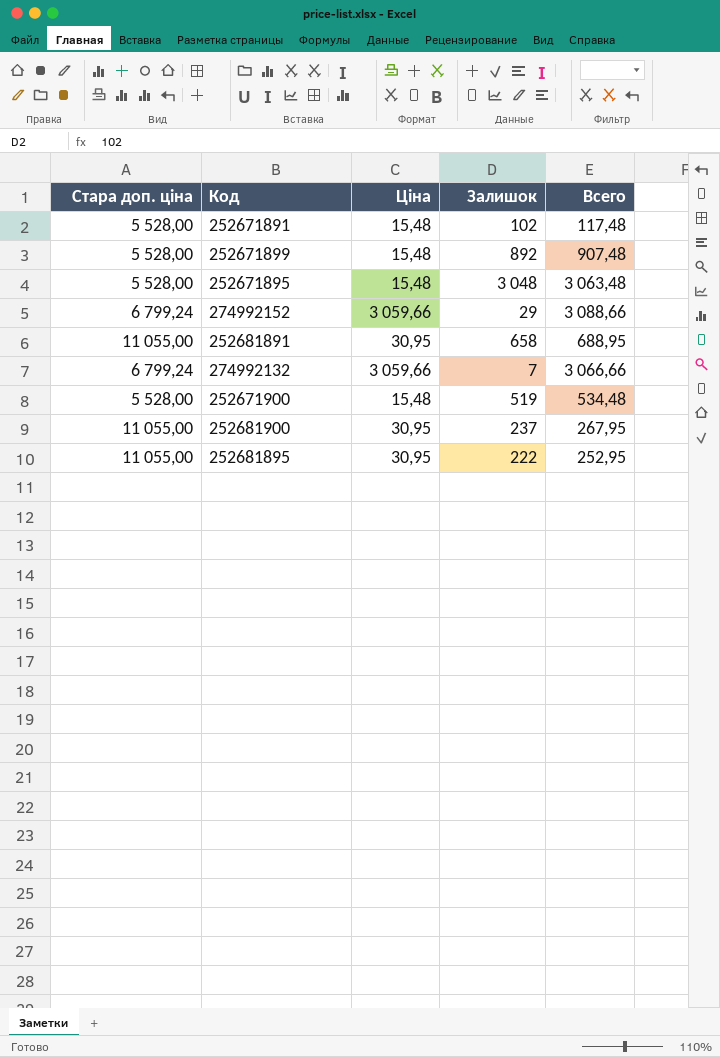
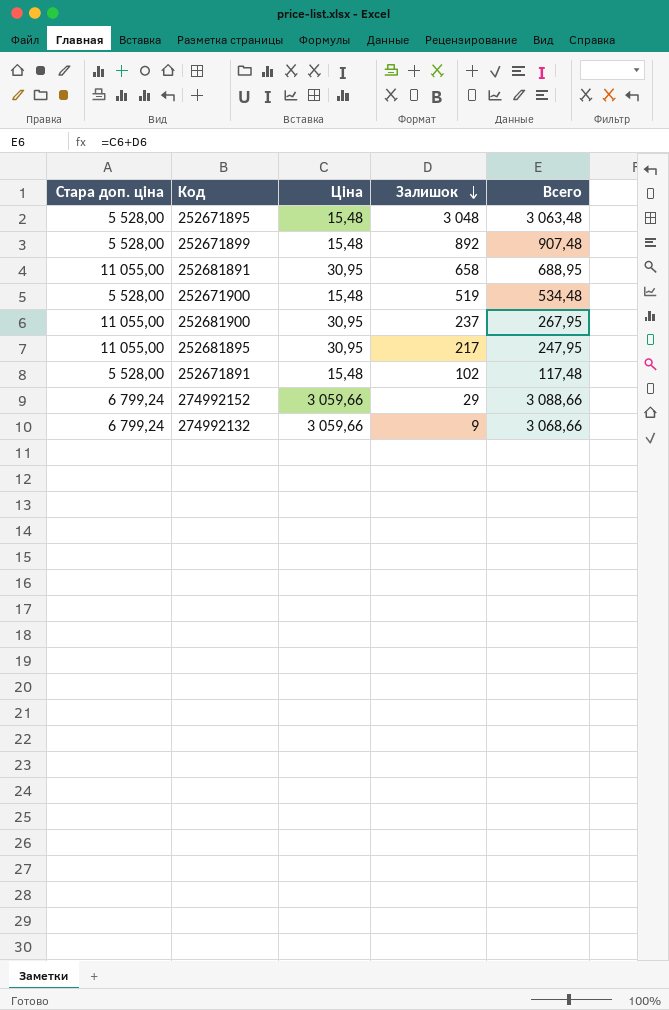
row order: none -> Залишок descending
252681895 | Залишок: 222 -> 217
252681895 | Всего: 252,95 -> 247,95
274992132 | Залишок: 7 -> 9
274992132 | Всего: 3 066,66 -> 3 068,66

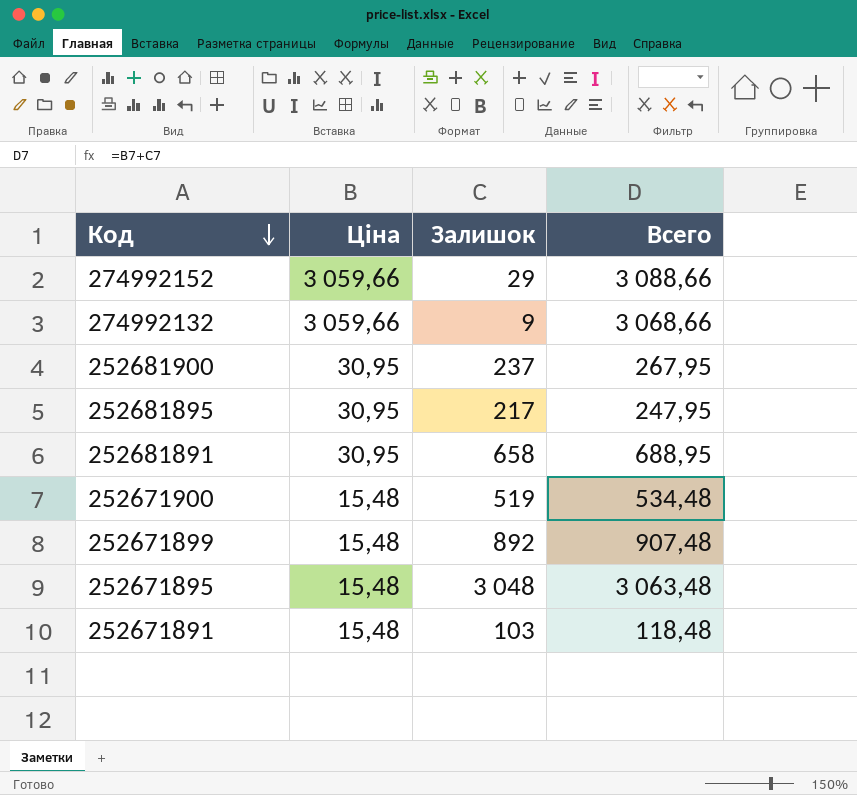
row order: Залишок descending -> Код descending
column Стара доп. ціна | position: 1 -> none
252671891 | Залишок: 102 -> 103
252671891 | Всего: 117,48 -> 118,48

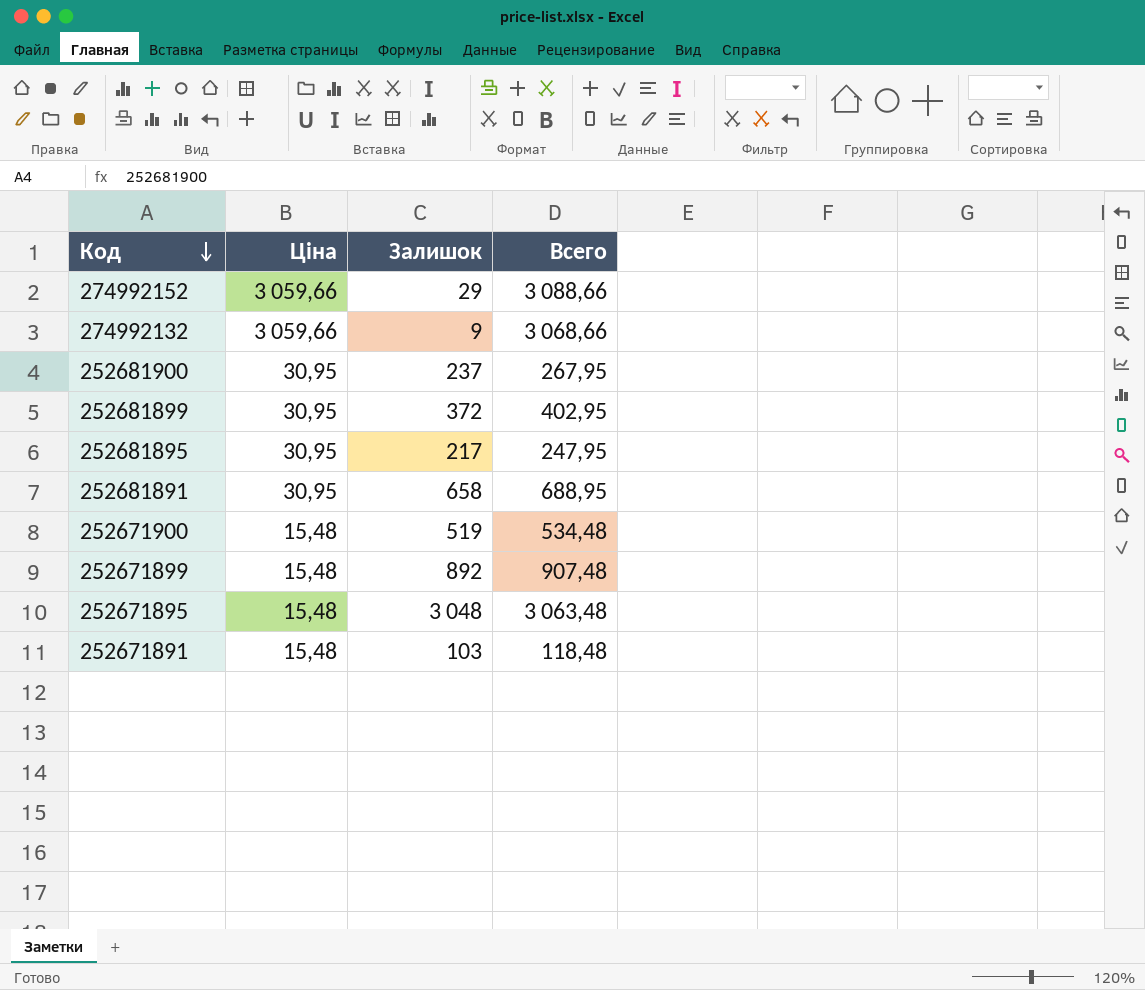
row 252681899: none -> 30,95 | 372 | 402,95

